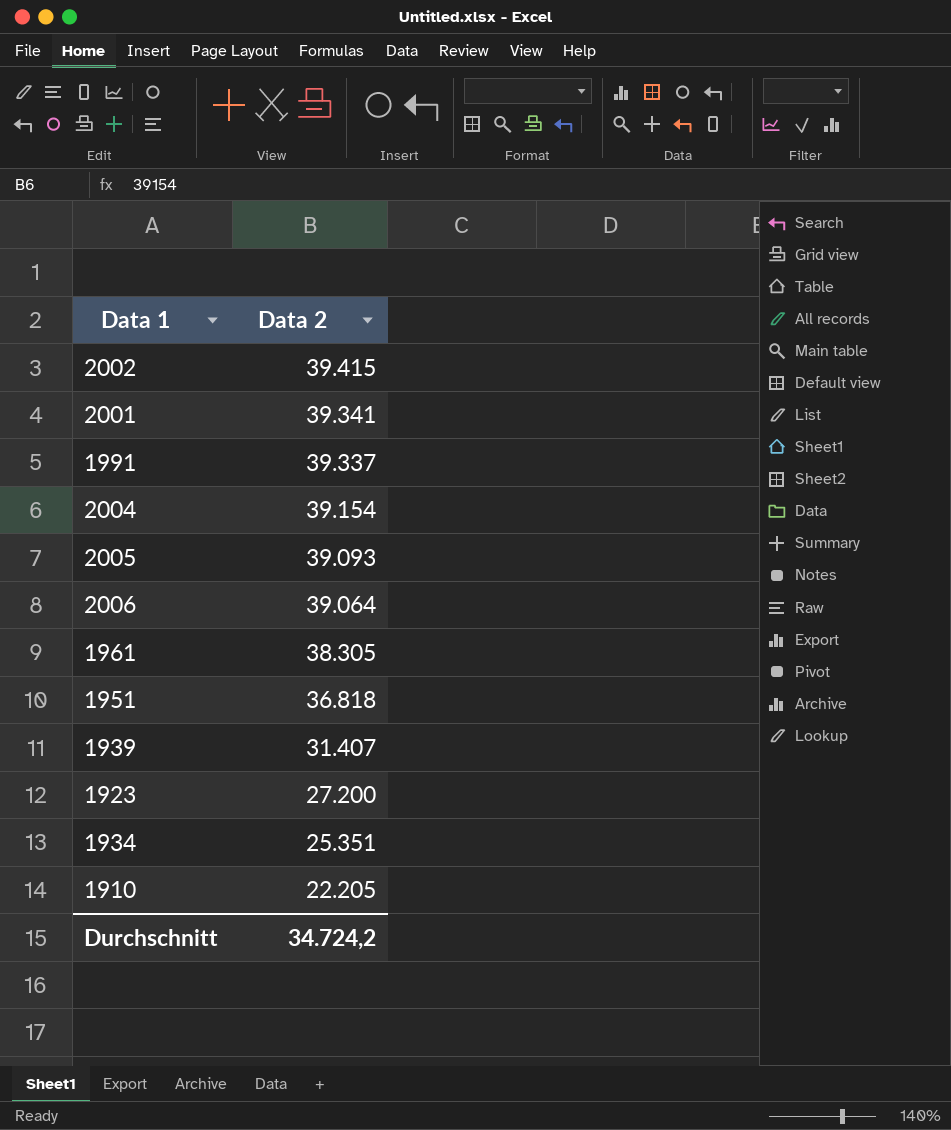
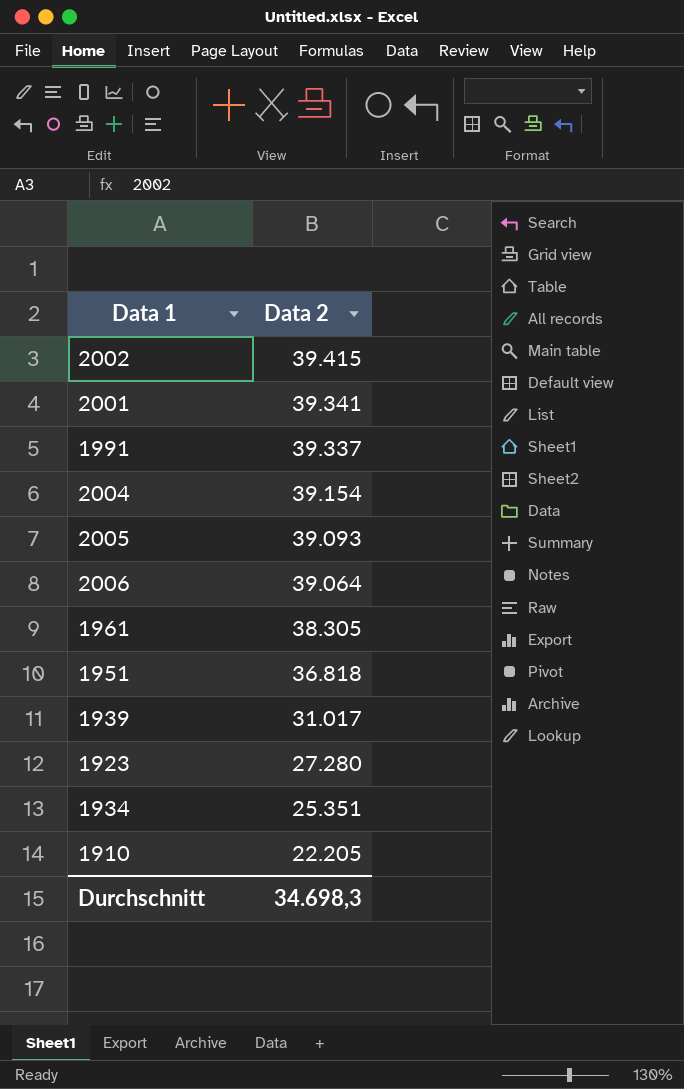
1939 | Data 2: 31.407 -> 31.017
1923 | Data 2: 27.200 -> 27.280
Durchschnitt | Data 2: 34.724,2 -> 34.698,3

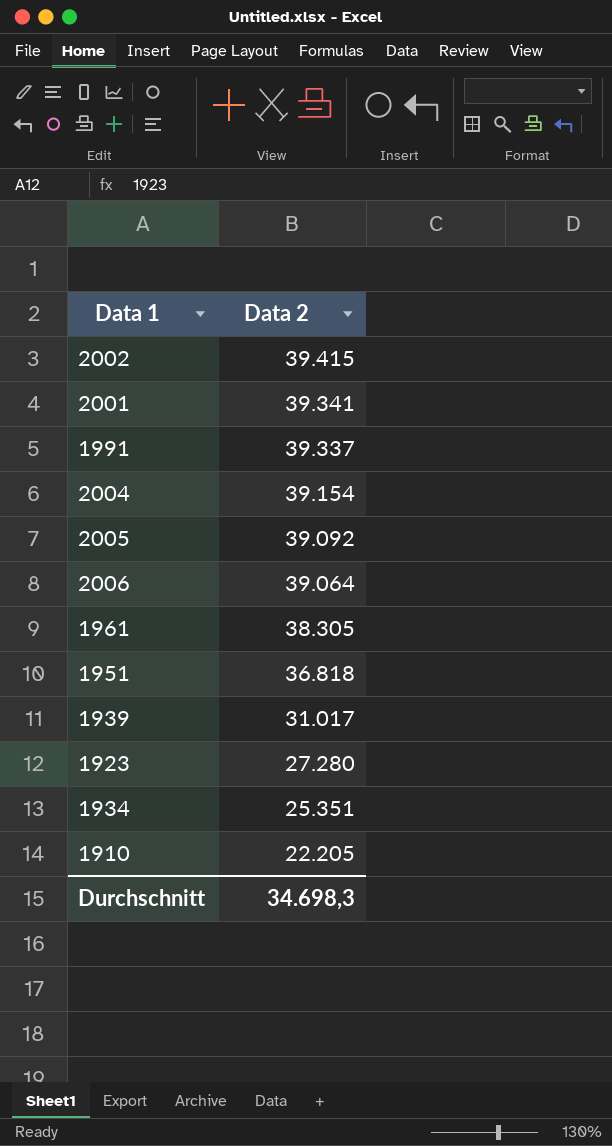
2005 | Data 2: 39.093 -> 39.092

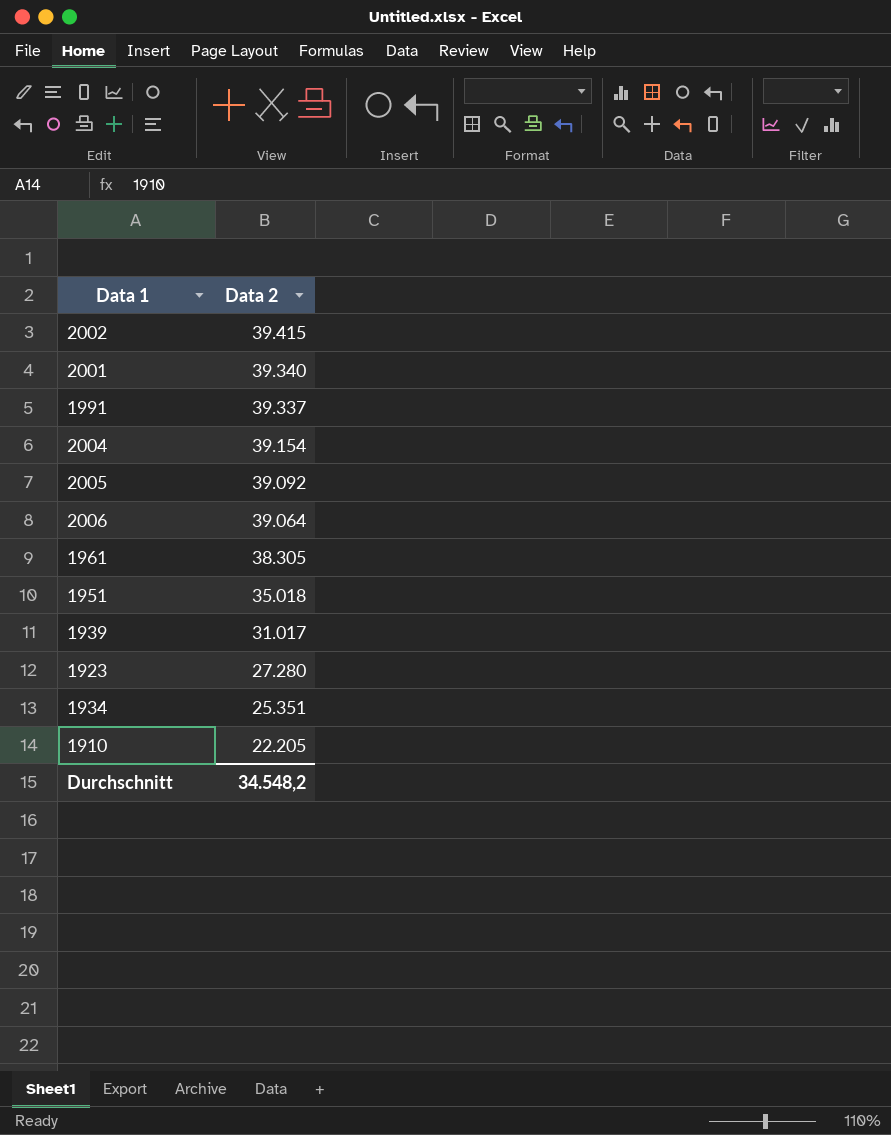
2001 | Data 2: 39.341 -> 39.340
1951 | Data 2: 36.818 -> 35.018
Durchschnitt | Data 2: 34.698,3 -> 34.548,2

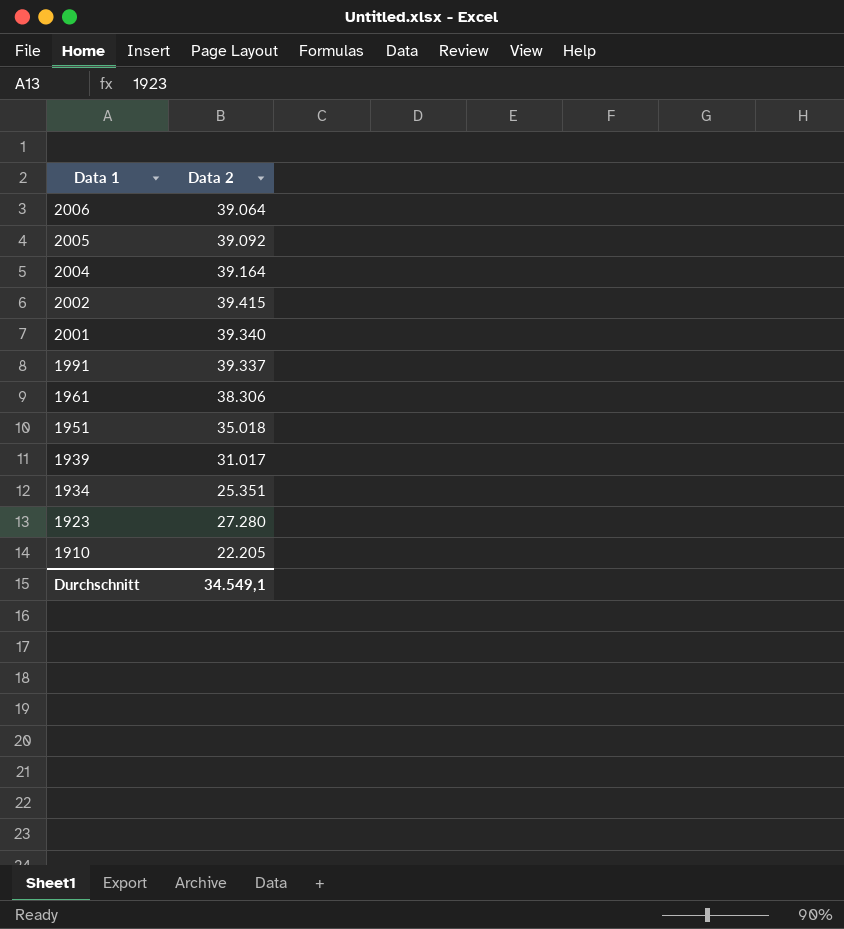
row order: Data 2 descending -> Data 1 descending
2004 | Data 2: 39.154 -> 39.164
1961 | Data 2: 38.305 -> 38.306
Durchschnitt | Data 2: 34.548,2 -> 34.549,1

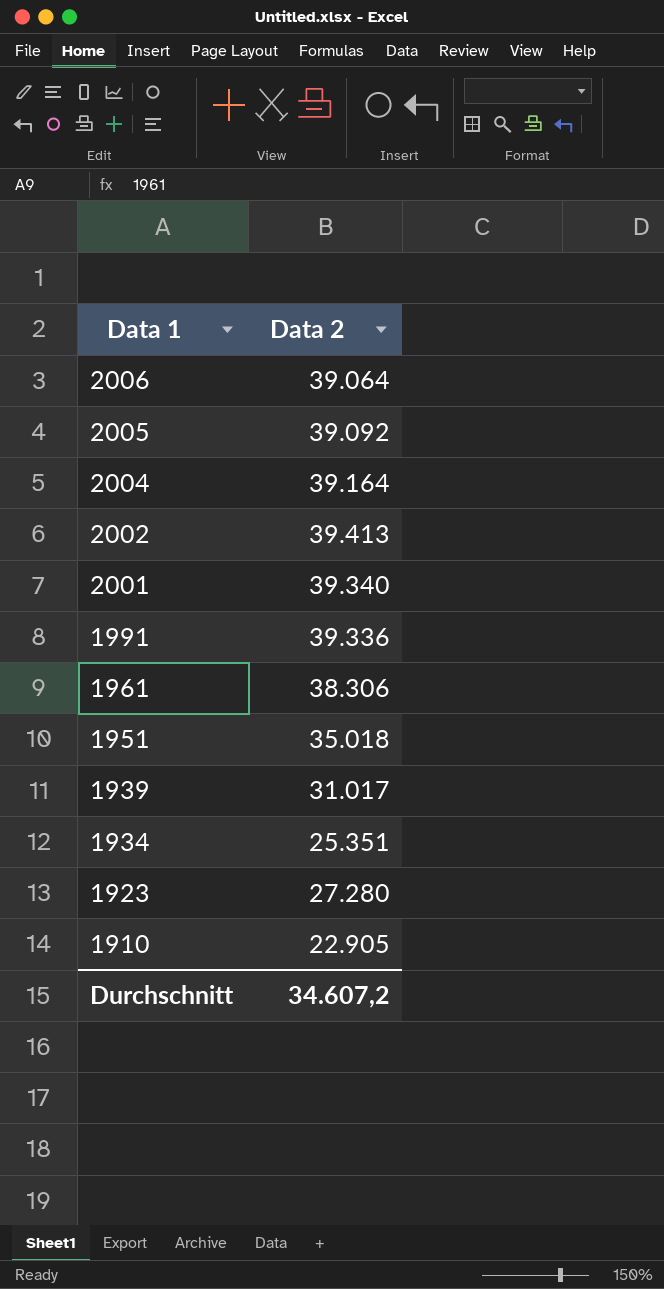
2002 | Data 2: 39.415 -> 39.413
1991 | Data 2: 39.337 -> 39.336
1910 | Data 2: 22.205 -> 22.905
Durchschnitt | Data 2: 34.549,1 -> 34.607,2

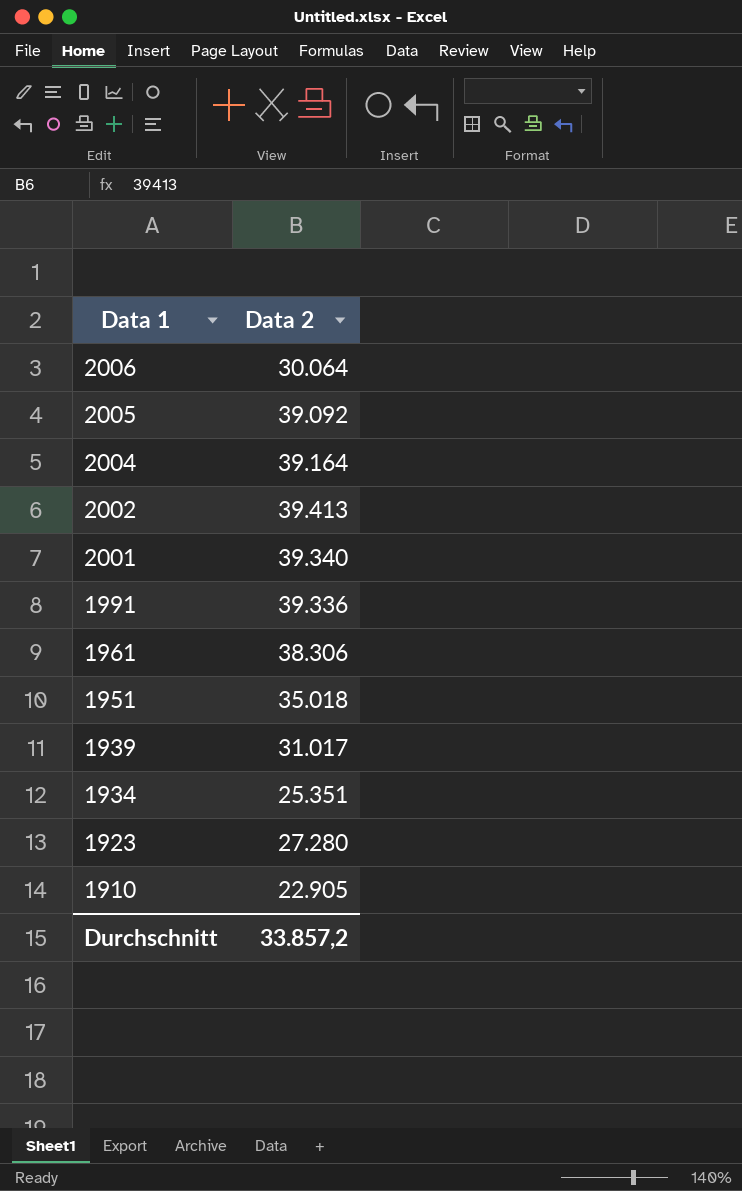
2006 | Data 2: 39.064 -> 30.064
Durchschnitt | Data 2: 34.607,2 -> 33.857,2

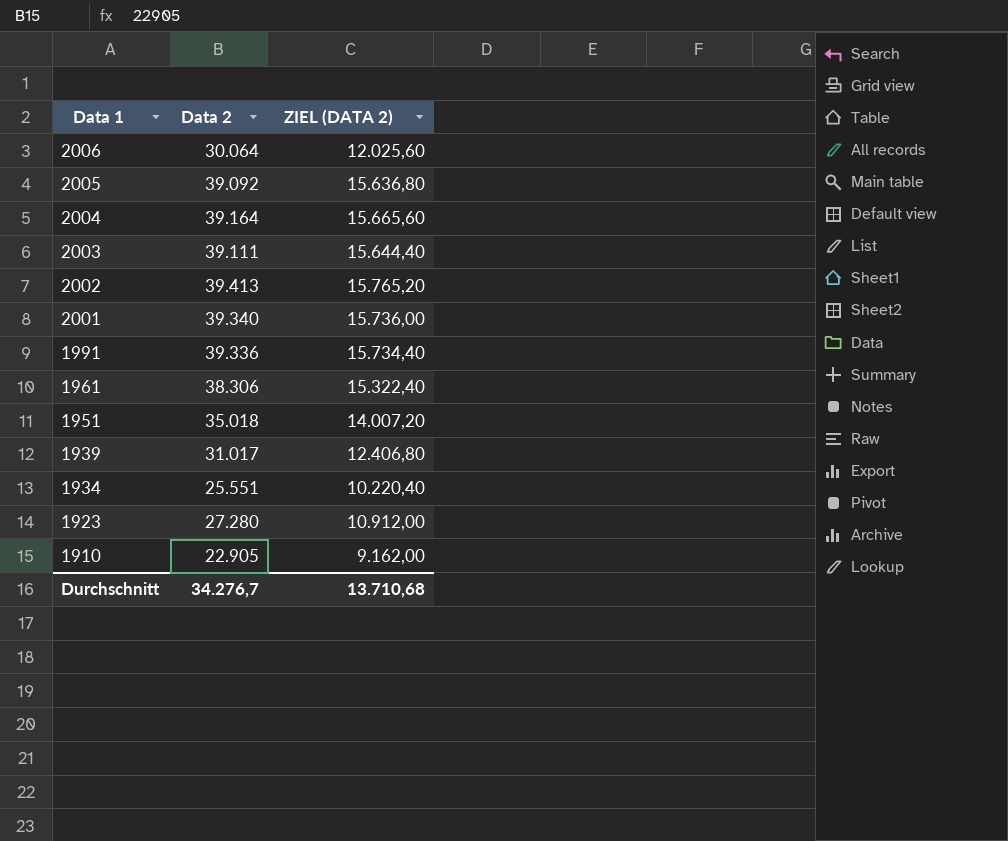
column ZIEL (DATA 2) | formula: none -> [Data 2] * 0,4
row 2003: none -> 39.111 | 15.644,40
1934 | Data 2: 25.351 -> 25.551
Durchschnitt | Data 2: 33.857,2 -> 34.276,7

